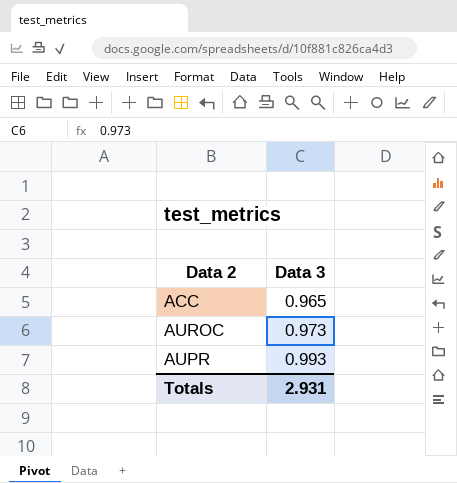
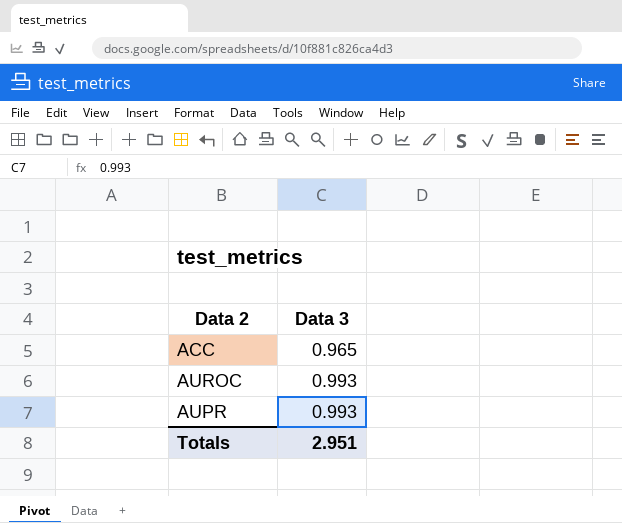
AUROC | Data 3: 0.973 -> 0.993
Totals | Data 3: 2.931 -> 2.951

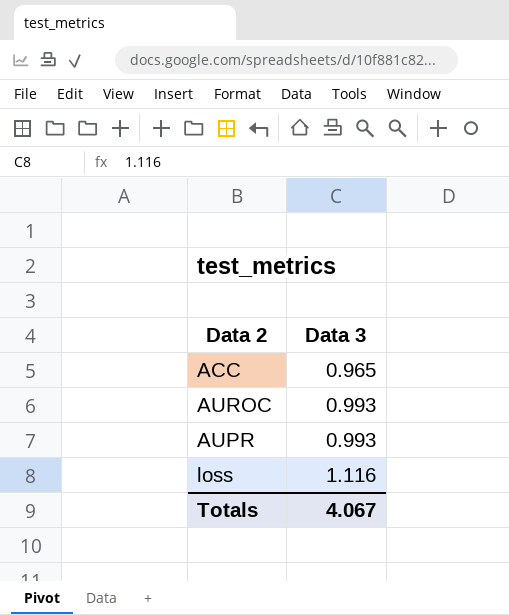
row loss: none -> 1.116
Totals | Data 3: 2.951 -> 4.067

